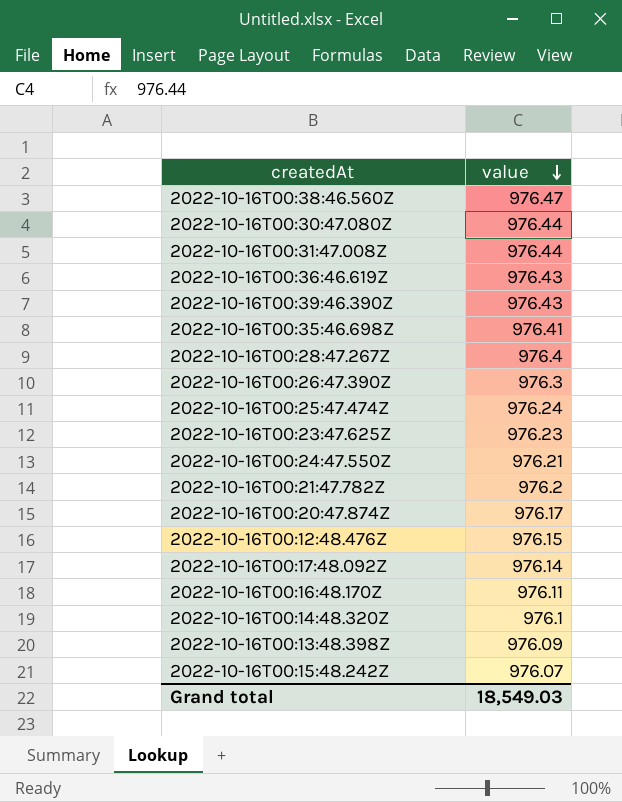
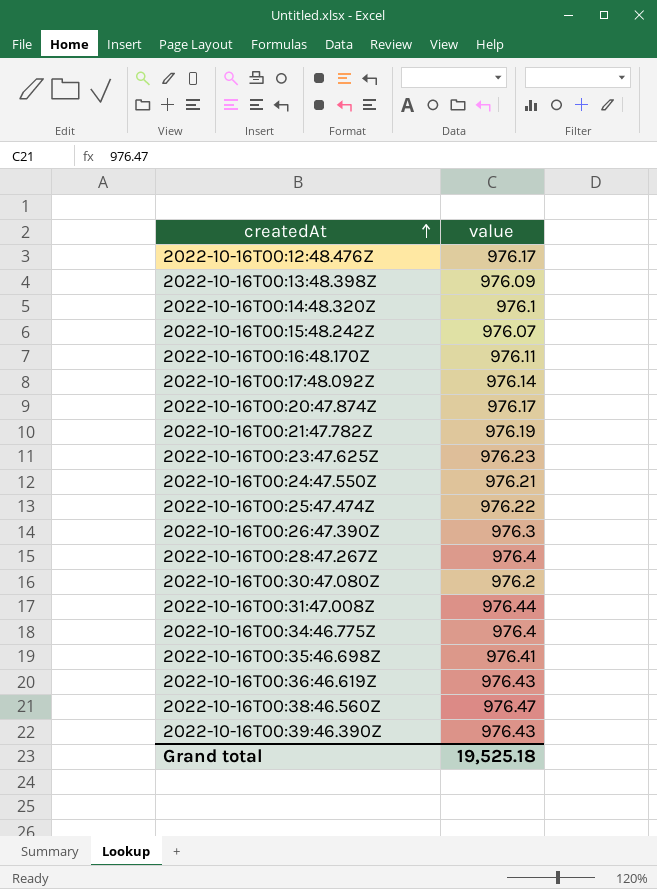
row order: value descending -> createdAt ascending
2022-10-16T00:12:48.476Z | value: 976.15 -> 976.17
2022-10-16T00:21:47.782Z | value: 976.2 -> 976.19
2022-10-16T00:25:47.474Z | value: 976.24 -> 976.22
2022-10-16T00:30:47.080Z | value: 976.44 -> 976.2
row 2022-10-16T00:34:46.775Z: none -> 976.4
Grand total | value: 18,549.03 -> 19,525.18

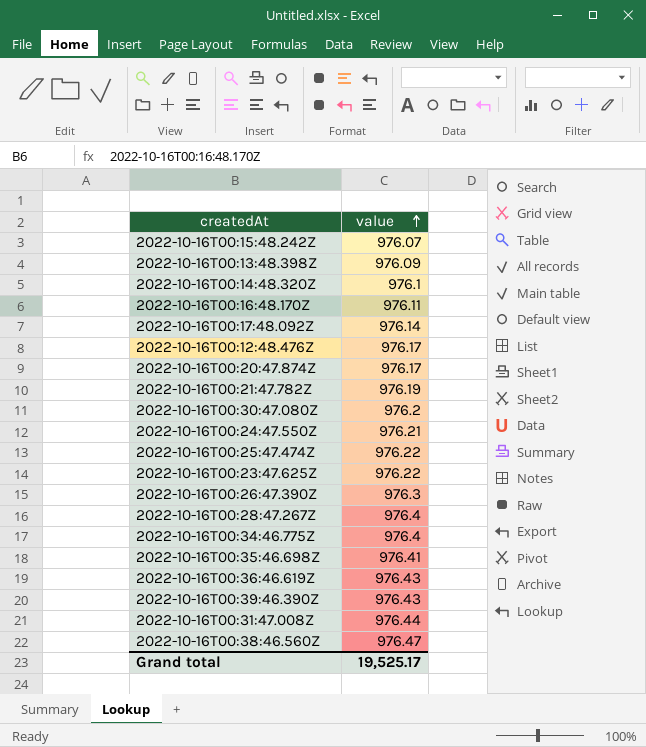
row order: createdAt ascending -> value ascending
2022-10-16T00:23:47.625Z | value: 976.23 -> 976.22
Grand total | value: 19,525.18 -> 19,525.17

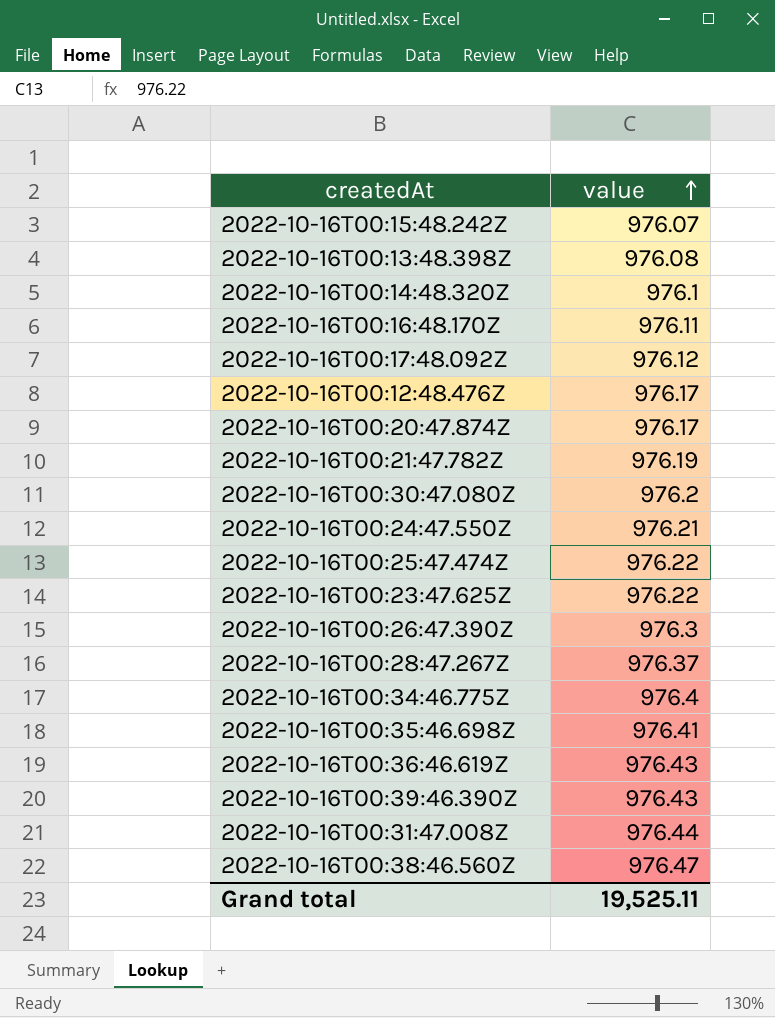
2022-10-16T00:13:48.398Z | value: 976.09 -> 976.08
2022-10-16T00:17:48.092Z | value: 976.14 -> 976.12
2022-10-16T00:28:47.267Z | value: 976.4 -> 976.37
Grand total | value: 19,525.17 -> 19,525.11

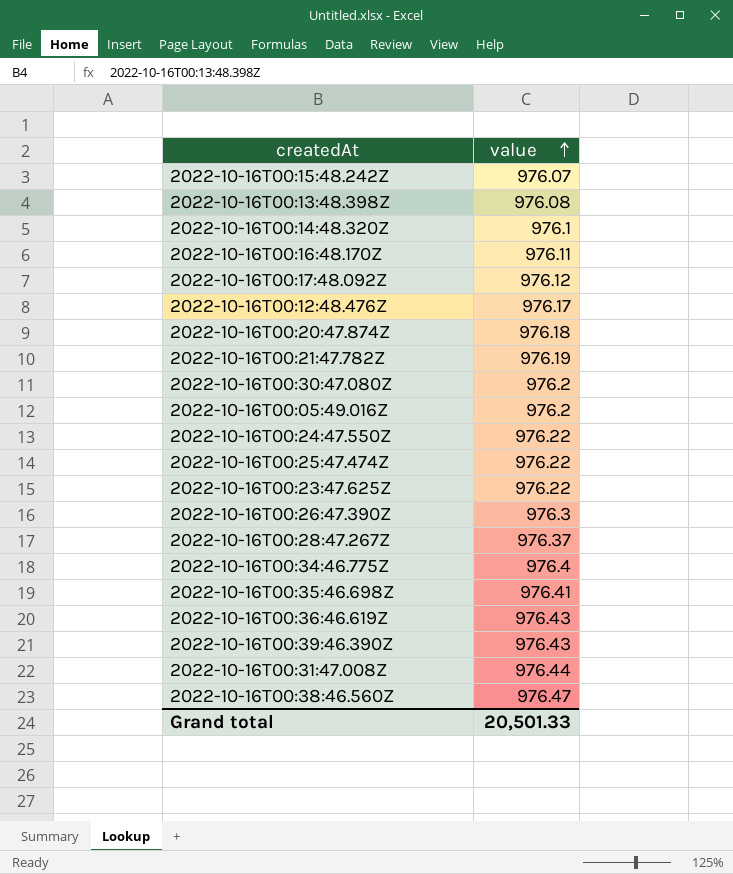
2022-10-16T00:20:47.874Z | value: 976.17 -> 976.18
row 2022-10-16T00:05:49.016Z: none -> 976.2
2022-10-16T00:24:47.550Z | value: 976.21 -> 976.22
Grand total | value: 19,525.11 -> 20,501.33

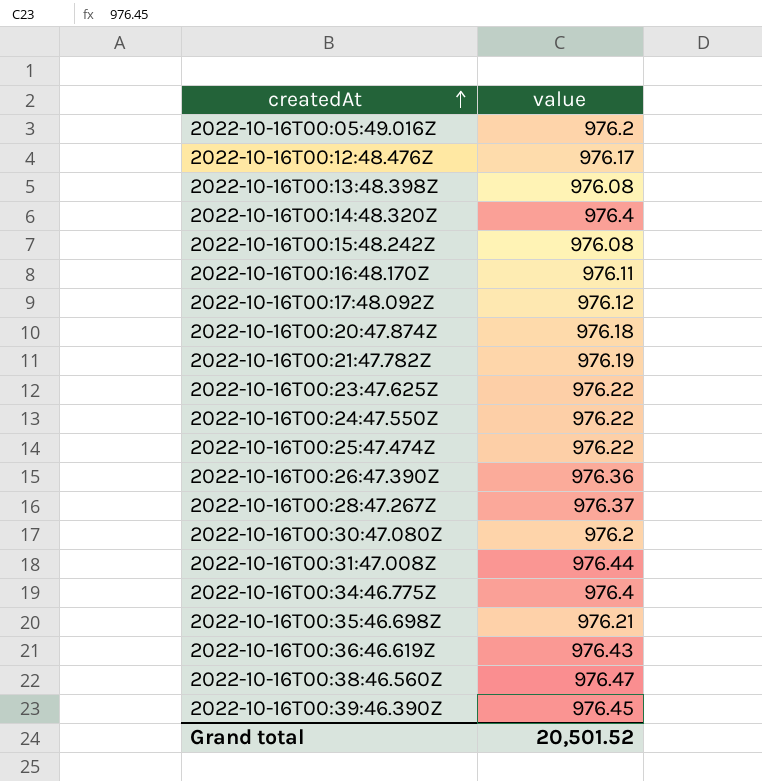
row order: value ascending -> createdAt ascending
2022-10-16T00:14:48.320Z | value: 976.1 -> 976.4
2022-10-16T00:15:48.242Z | value: 976.07 -> 976.08
2022-10-16T00:26:47.390Z | value: 976.3 -> 976.36
2022-10-16T00:35:46.698Z | value: 976.41 -> 976.21
2022-10-16T00:39:46.390Z | value: 976.43 -> 976.45
Grand total | value: 20,501.33 -> 20,501.52

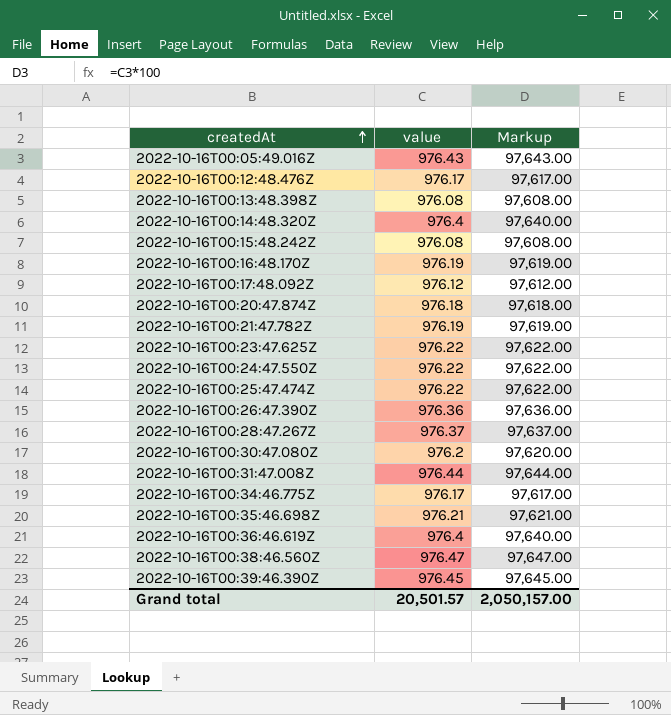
column Markup | formula: none -> [value] * 100
2022-10-16T00:05:49.016Z | value: 976.2 -> 976.43
2022-10-16T00:16:48.170Z | value: 976.11 -> 976.19
2022-10-16T00:34:46.775Z | value: 976.4 -> 976.17
2022-10-16T00:36:46.619Z | value: 976.43 -> 976.4
Grand total | value: 20,501.52 -> 20,501.57

